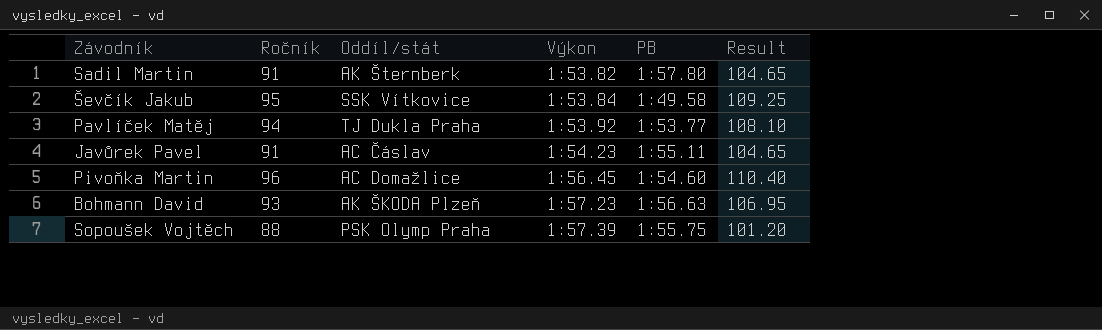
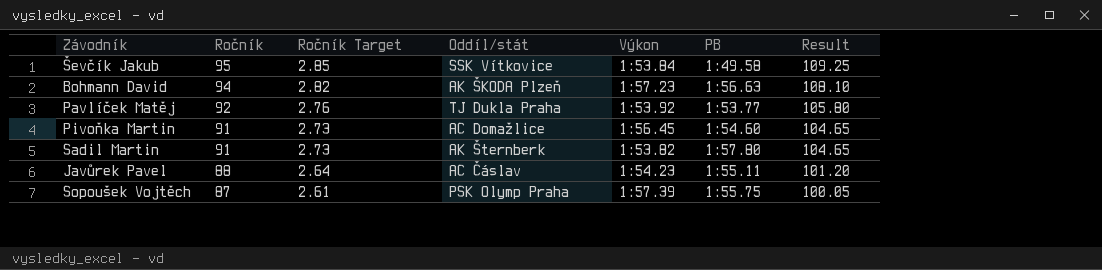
row order: Výkon ascending -> Ročník descending
column Ročník Target | formula: none -> [Ročník] * 0.03
Bohmann David | Ročník: 93 -> 94
Bohmann David | Result: 106.95 -> 108.10
Pavlíček Matěj | Ročník: 94 -> 92
Pavlíček Matěj | Result: 108.10 -> 105.80
Pivoňka Martin | Ročník: 96 -> 91
Pivoňka Martin | Result: 110.40 -> 104.65
Javůrek Pavel | Ročník: 91 -> 88
Javůrek Pavel | Result: 104.65 -> 101.20
Sopoušek Vojtěch | Ročník: 88 -> 87
Sopoušek Vojtěch | Result: 101.20 -> 100.05

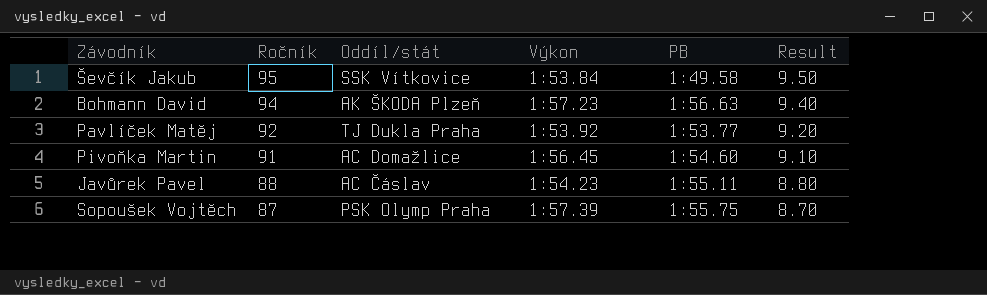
column Ročník Target | formula: [Ročník] * 0.03 -> none
column Result | formula: [Ročník] * 1.15 -> [Ročník] * 0.1
row Sadil Martin: 91 | 2.73 | AK Šternberk | 1:53.82 | 1:57.80 | 104.65 -> none

